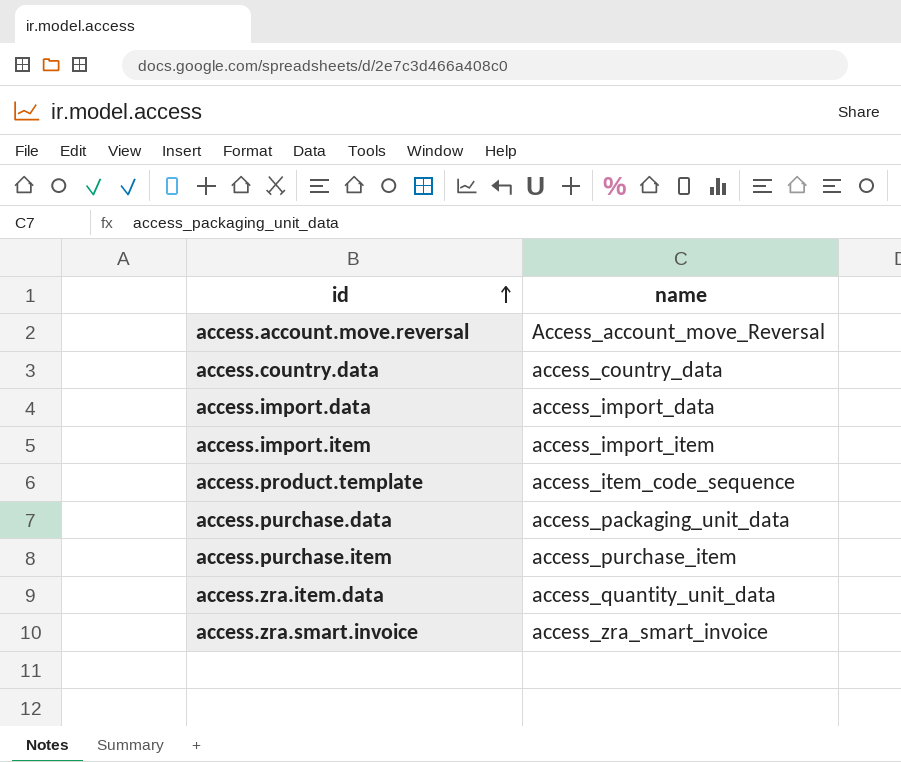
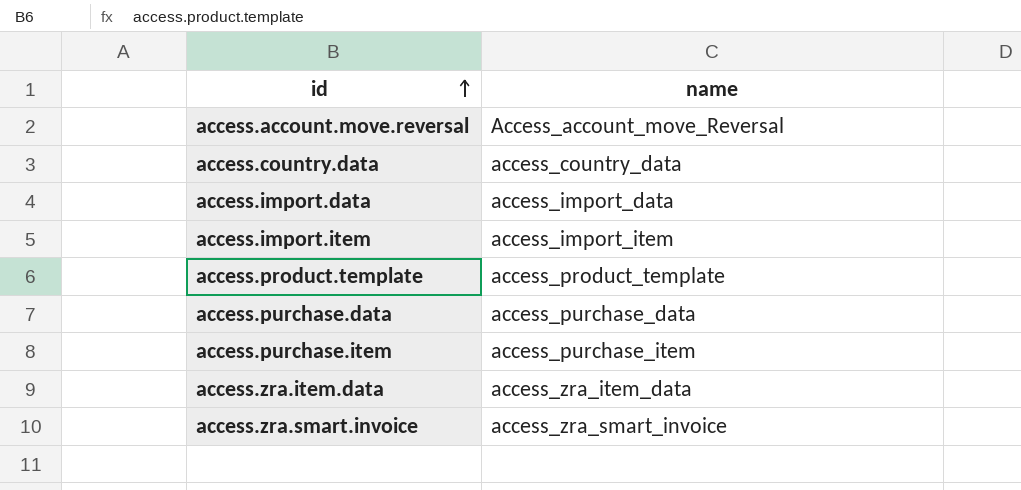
access.product.template | name: access_item_code_sequence -> access_product_template
access.purchase.data | name: access_packaging_unit_data -> access_purchase_data
access.zra.item.data | name: access_quantity_unit_data -> access_zra_item_data

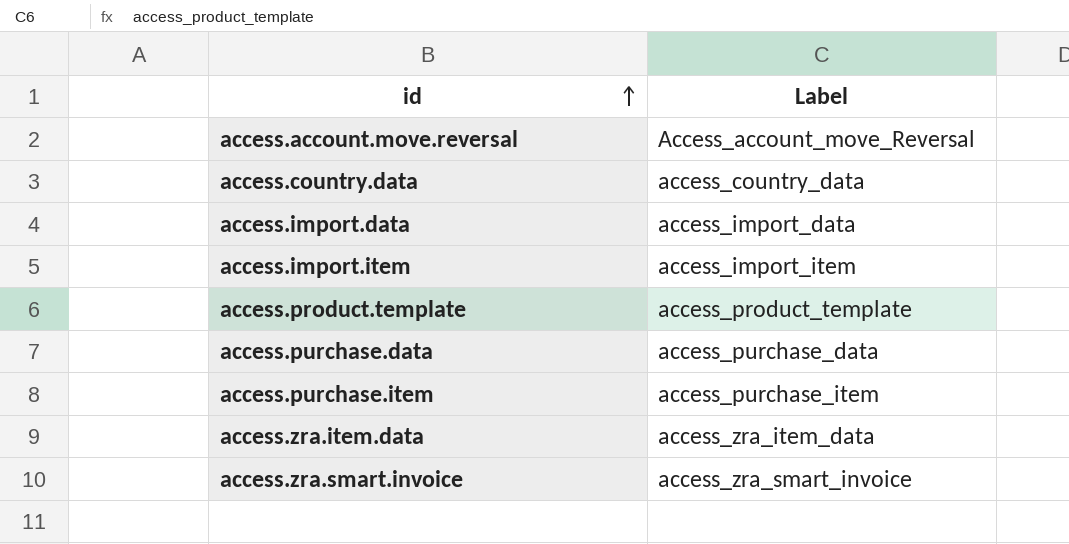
column name: name -> Label

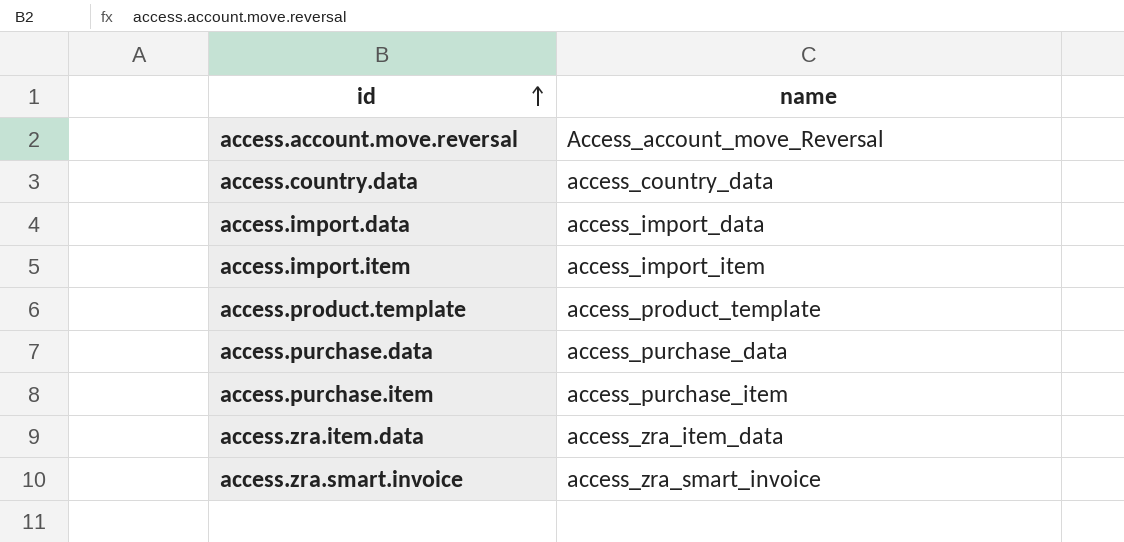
column name: Label -> name

